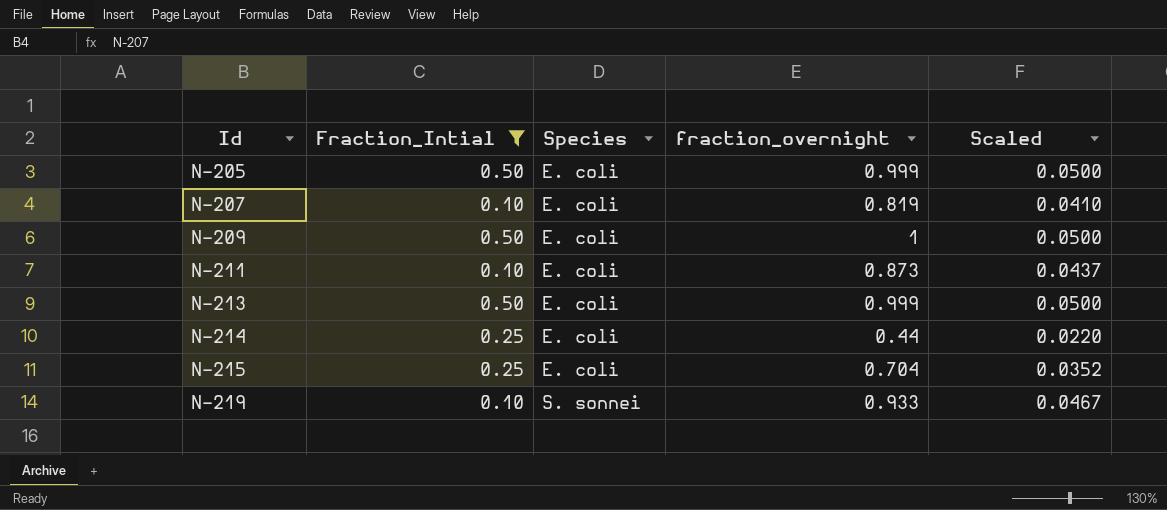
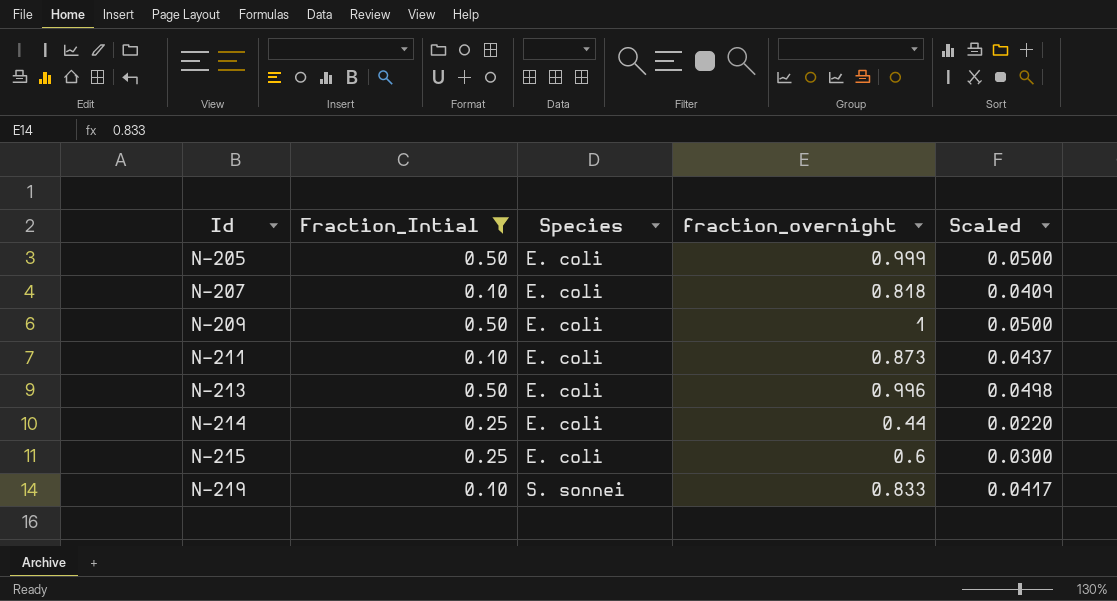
N-207 | fraction_overnight: 0.819 -> 0.818
N-207 | Scaled: 0.0410 -> 0.0409
N-213 | fraction_overnight: 0.999 -> 0.996
N-213 | Scaled: 0.0500 -> 0.0498
N-215 | fraction_overnight: 0.704 -> 0.6
N-215 | Scaled: 0.0352 -> 0.0300
N-219 | fraction_overnight: 0.933 -> 0.833
N-219 | Scaled: 0.0467 -> 0.0417

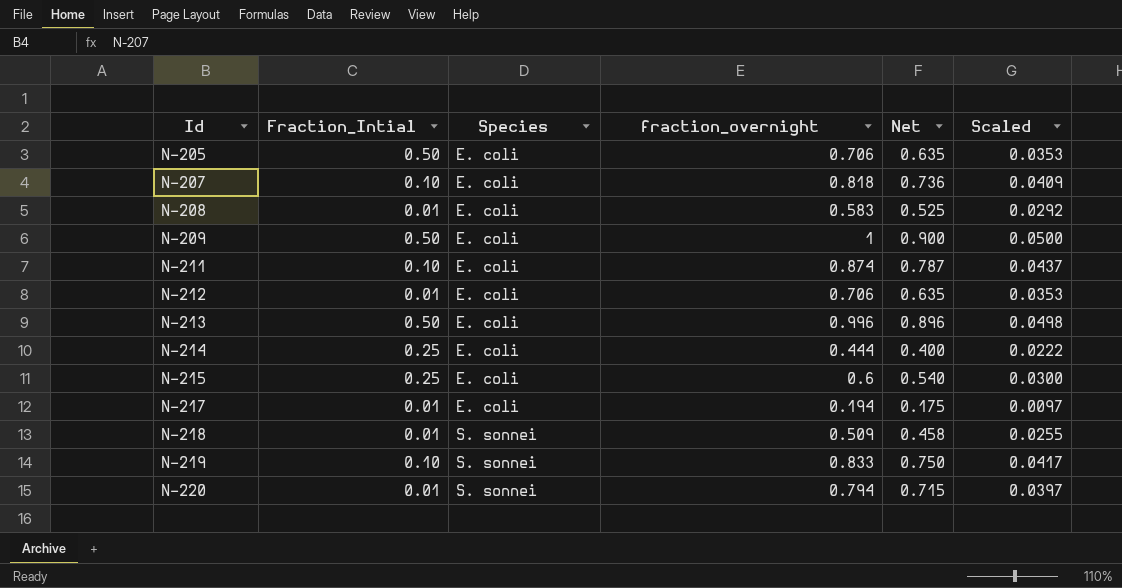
filter: Fraction_Intial != 0.01 -> none
column Net | formula: none -> [fraction_overnight] * 0.9
N-205 | fraction_overnight: 0.999 -> 0.706
N-205 | Scaled: 0.0500 -> 0.0353
N-211 | fraction_overnight: 0.873 -> 0.874
N-214 | fraction_overnight: 0.44 -> 0.444
N-214 | Scaled: 0.0220 -> 0.0222

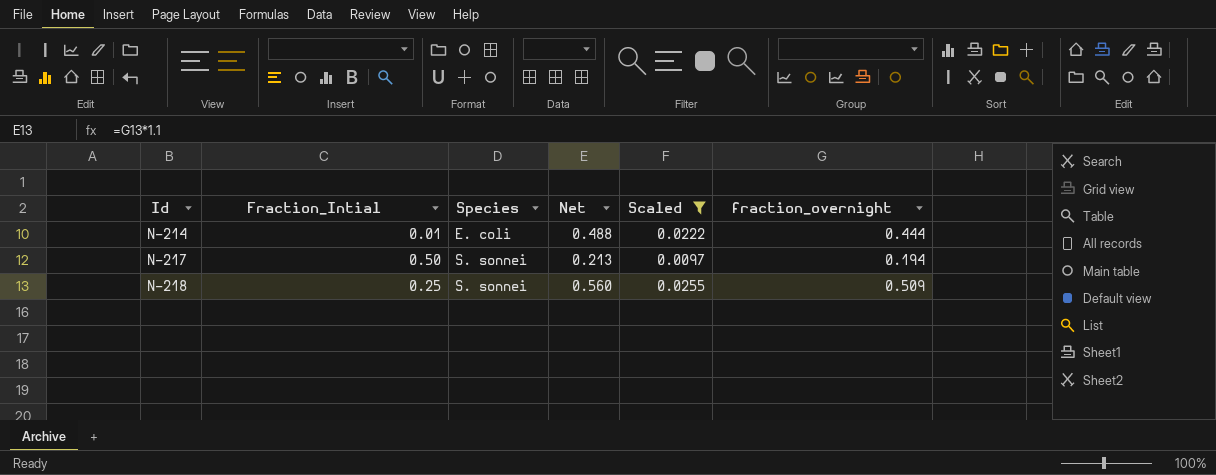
filter: none -> Scaled <= 0.0255
column Net | formula: [fraction_overnight] * 0.9 -> [fraction_overnight] * 1.1
column fraction_overnight | position: 4 -> 6
N-214 | Fraction_Intial: 0.25 -> 0.01
N-217 | Fraction_Intial: 0.01 -> 0.50
N-217 | Species: E. coli -> S. sonnei
N-218 | Fraction_Intial: 0.01 -> 0.25

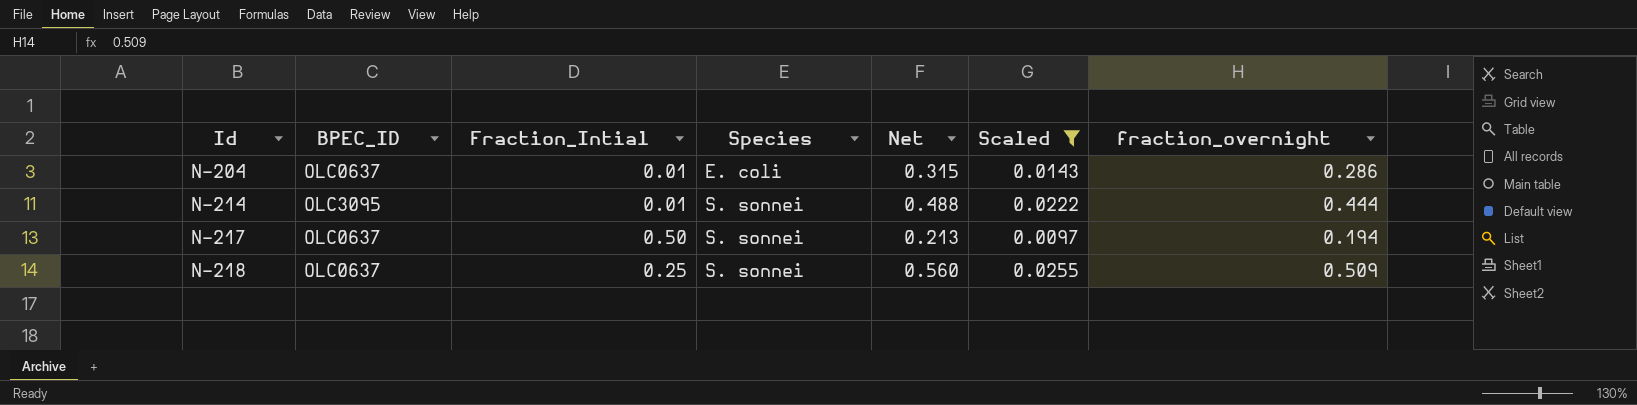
column BPEC_ID | position: none -> 2
row N-204: none -> OLC0637 | 0.01 | E. coli | 0.315 | 0.0143 | 0.286
N-214 | Species: E. coli -> S. sonnei

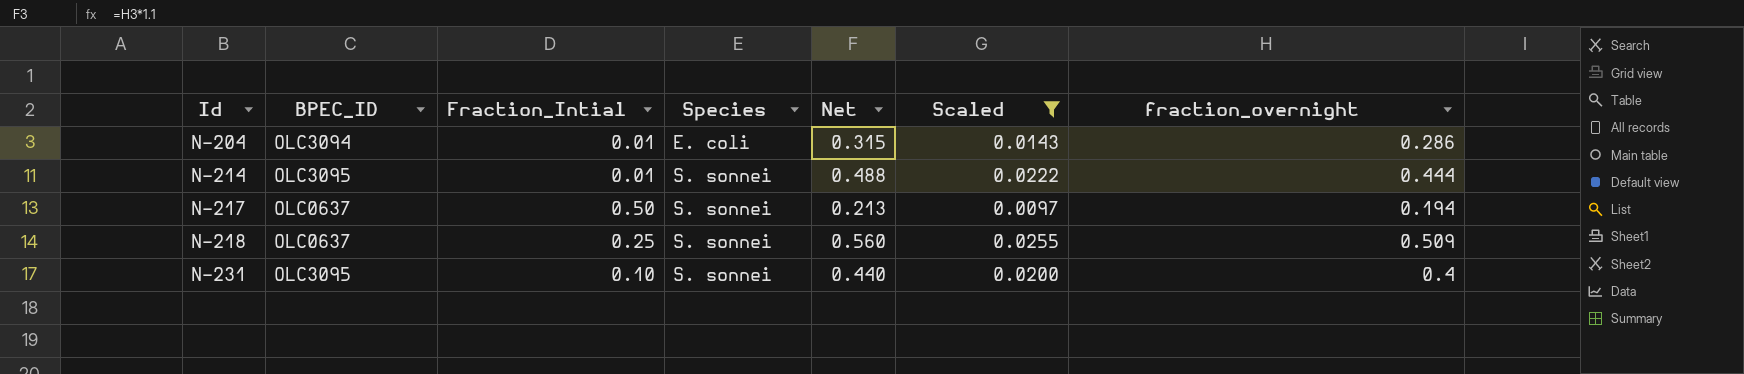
N-204 | BPEC_ID: OLC0637 -> OLC3094
row N-231: none -> OLC3095 | 0.10 | S. sonnei | 0.440 | 0.0200 | 0.4

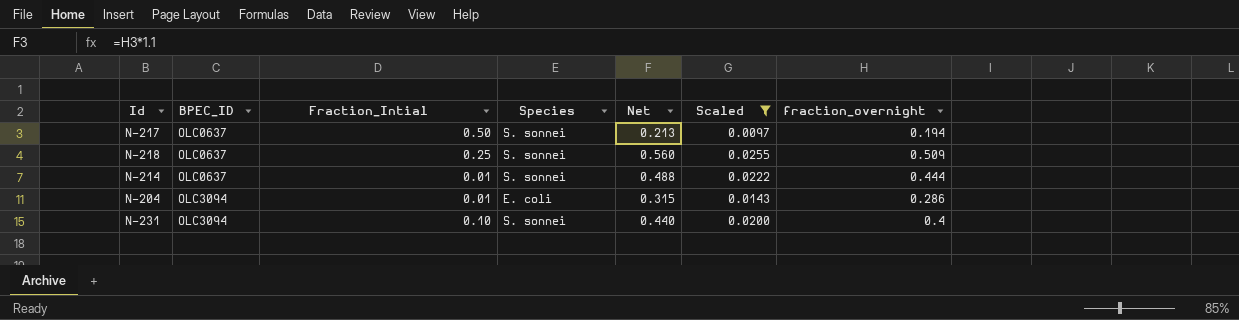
row order: Id ascending -> BPEC_ID ascending
N-214 | BPEC_ID: OLC3095 -> OLC0637
N-231 | BPEC_ID: OLC3095 -> OLC3094

